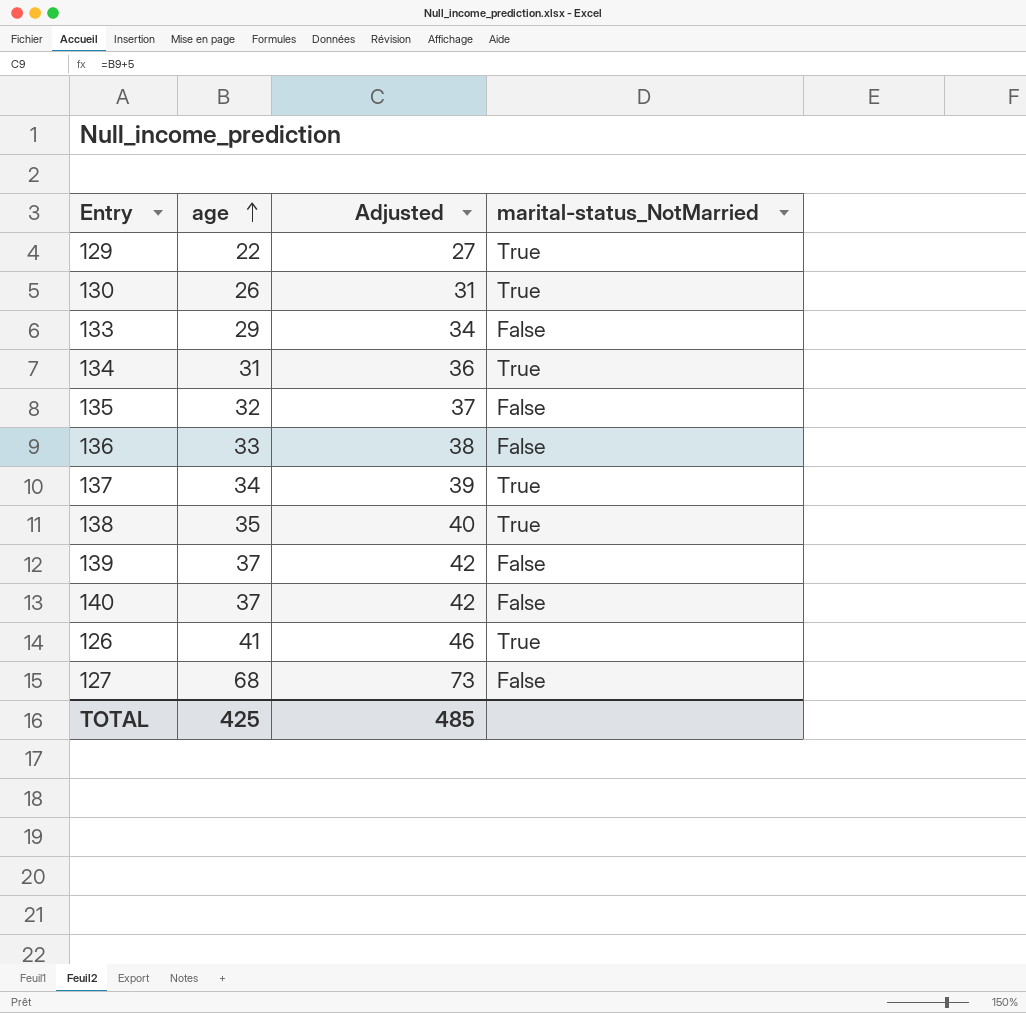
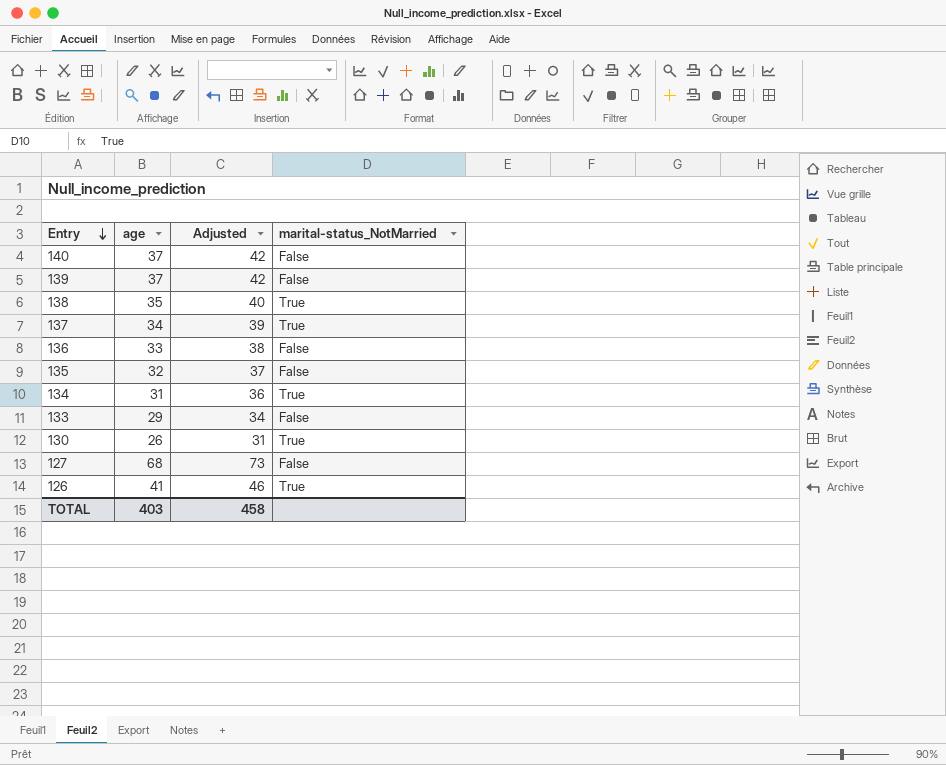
row order: age ascending -> Entry descending
row 129: 22 | 27 | True -> none
TOTAL | age: 425 -> 403
TOTAL | Adjusted: 485 -> 458

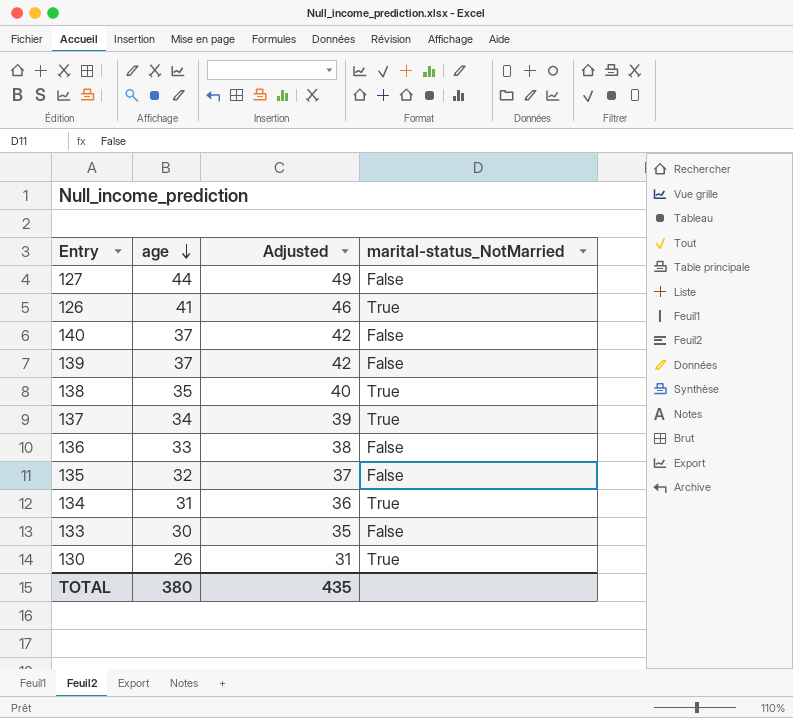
row order: Entry descending -> age descending
127 | age: 68 -> 44
127 | Adjusted: 73 -> 49
133 | age: 29 -> 30
133 | Adjusted: 34 -> 35
TOTAL | age: 403 -> 380
TOTAL | Adjusted: 458 -> 435

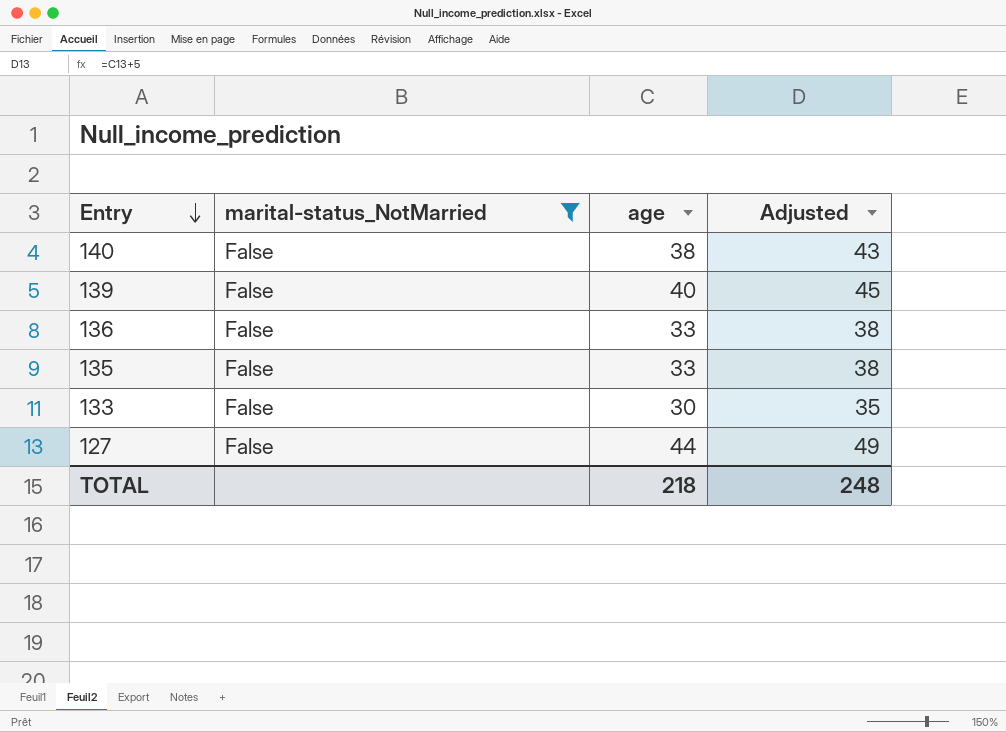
filter: none -> marital-status_NotMarried = False
row order: age descending -> Entry descending
column marital-status_NotMarried | position: 4 -> 2
140 | age: 37 -> 38
140 | Adjusted: 42 -> 43
139 | age: 37 -> 40
139 | Adjusted: 42 -> 45
135 | age: 32 -> 33
135 | Adjusted: 37 -> 38
TOTAL | age: 380 -> 218
TOTAL | Adjusted: 435 -> 248

